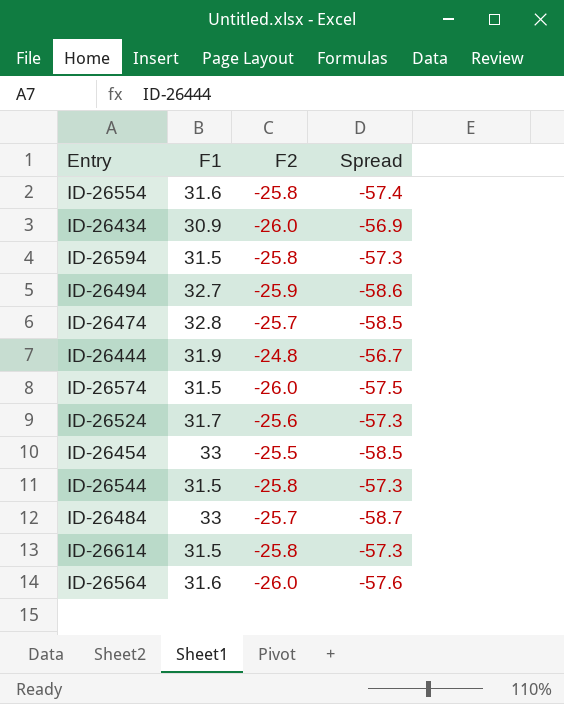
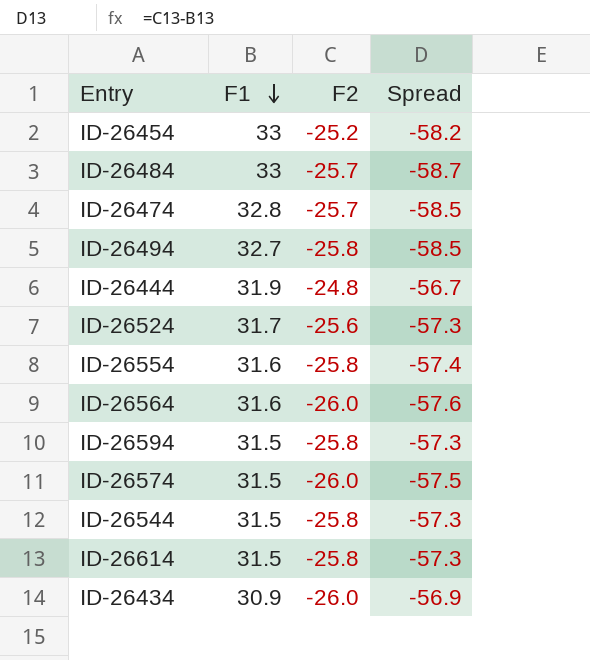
row order: none -> F1 descending
ID-26454 | F2: -25.5 -> -25.2
ID-26454 | Spread: -58.5 -> -58.2
ID-26494 | F2: -25.9 -> -25.8
ID-26494 | Spread: -58.6 -> -58.5

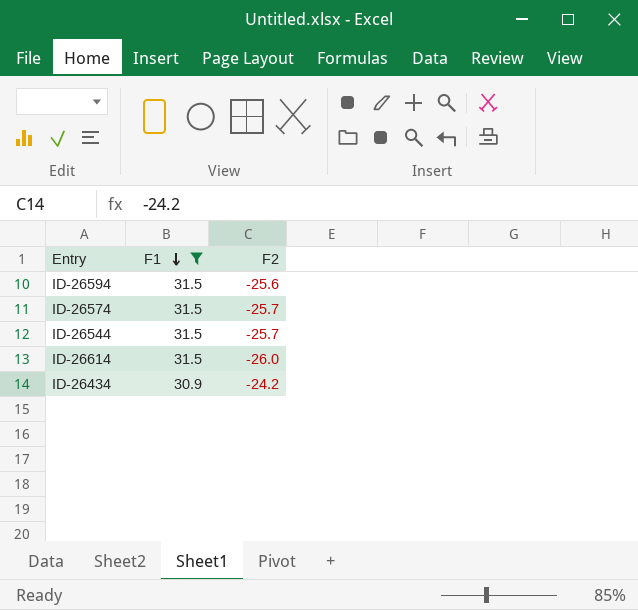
filter: none -> F1 <= 31.5
column Spread | formula: [F2] - [F1] -> none
ID-26594 | F2: -25.8 -> -25.6
ID-26574 | F2: -26.0 -> -25.7
ID-26544 | F2: -25.8 -> -25.7
ID-26614 | F2: -25.8 -> -26.0
ID-26434 | F2: -26.0 -> -24.2

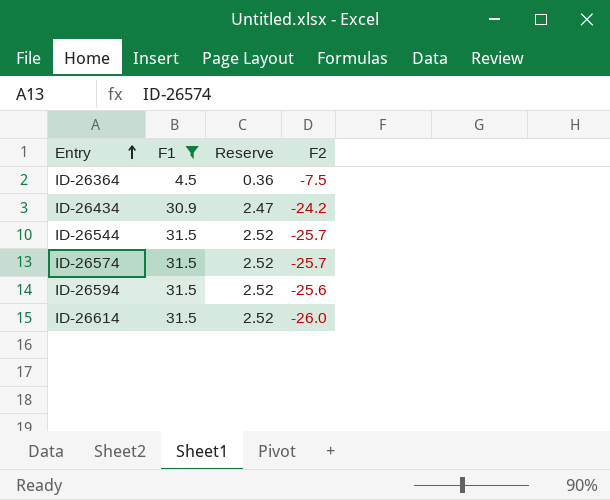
row order: F1 descending -> Entry ascending
column Reserve | formula: none -> [F1] * 0.08
row ID-26364: none -> 4.5 | 0.36 | -7.5

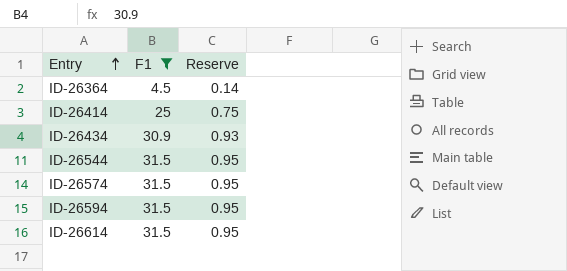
column F2 | position: 4 -> none
column Reserve | formula: [F1] * 0.08 -> [F1] * 0.03
row ID-26414: none -> 25 | 0.75

